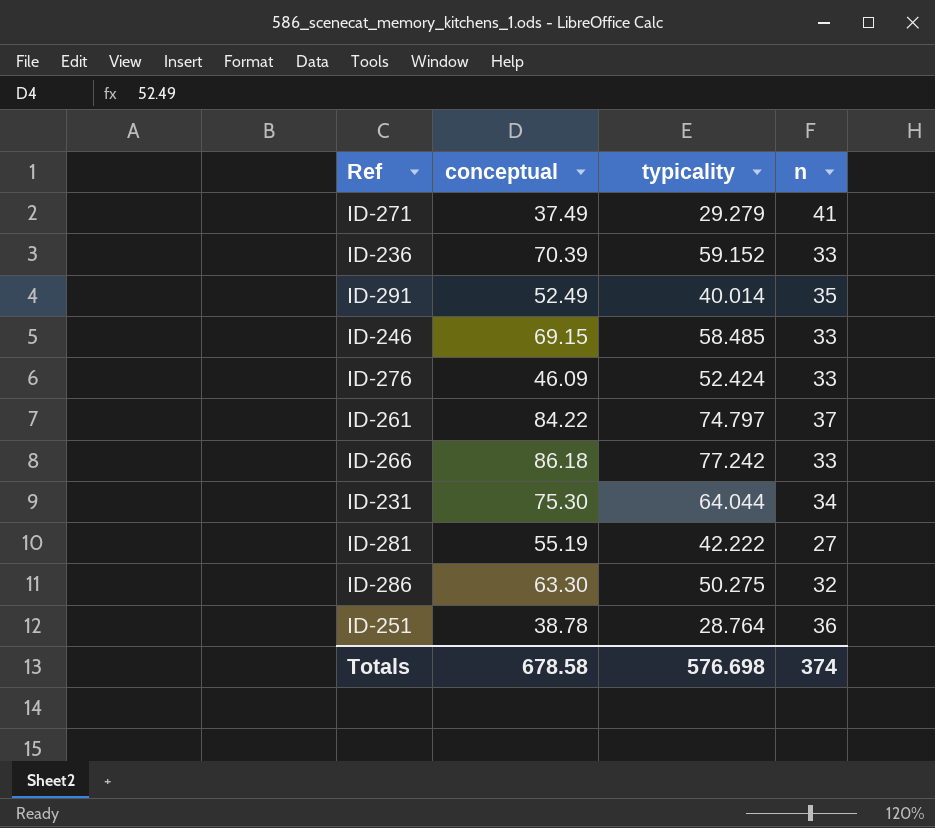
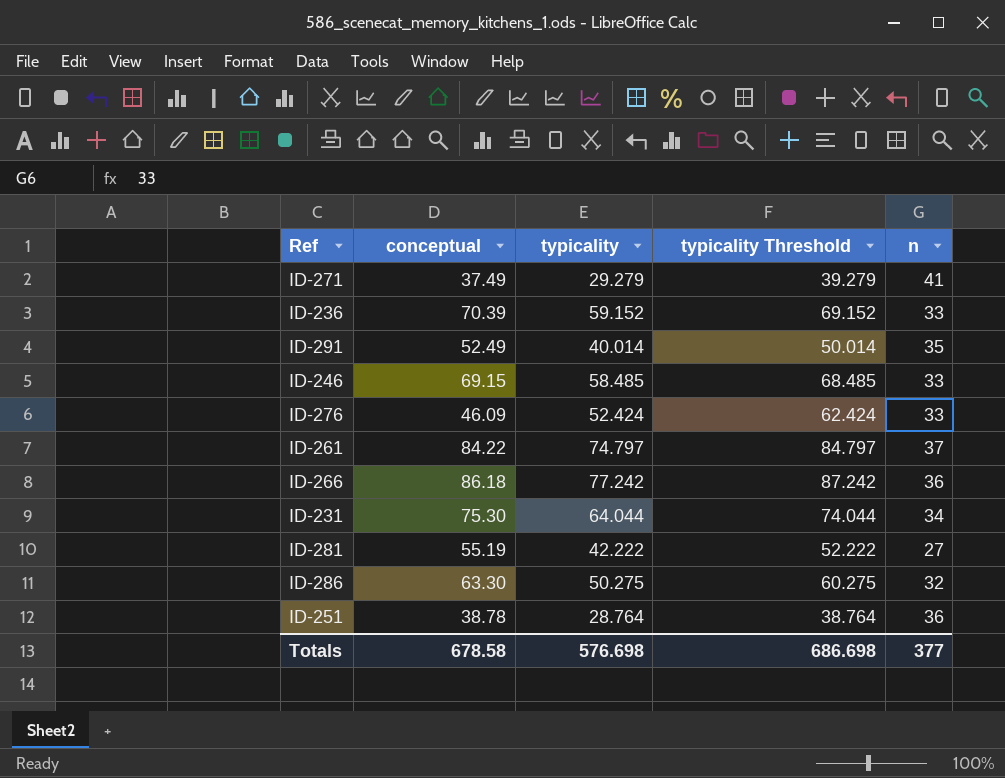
column typicality Threshold | formula: none -> [typicality] + 10
ID-266 | n: 33 -> 36
Totals | n: 374 -> 377

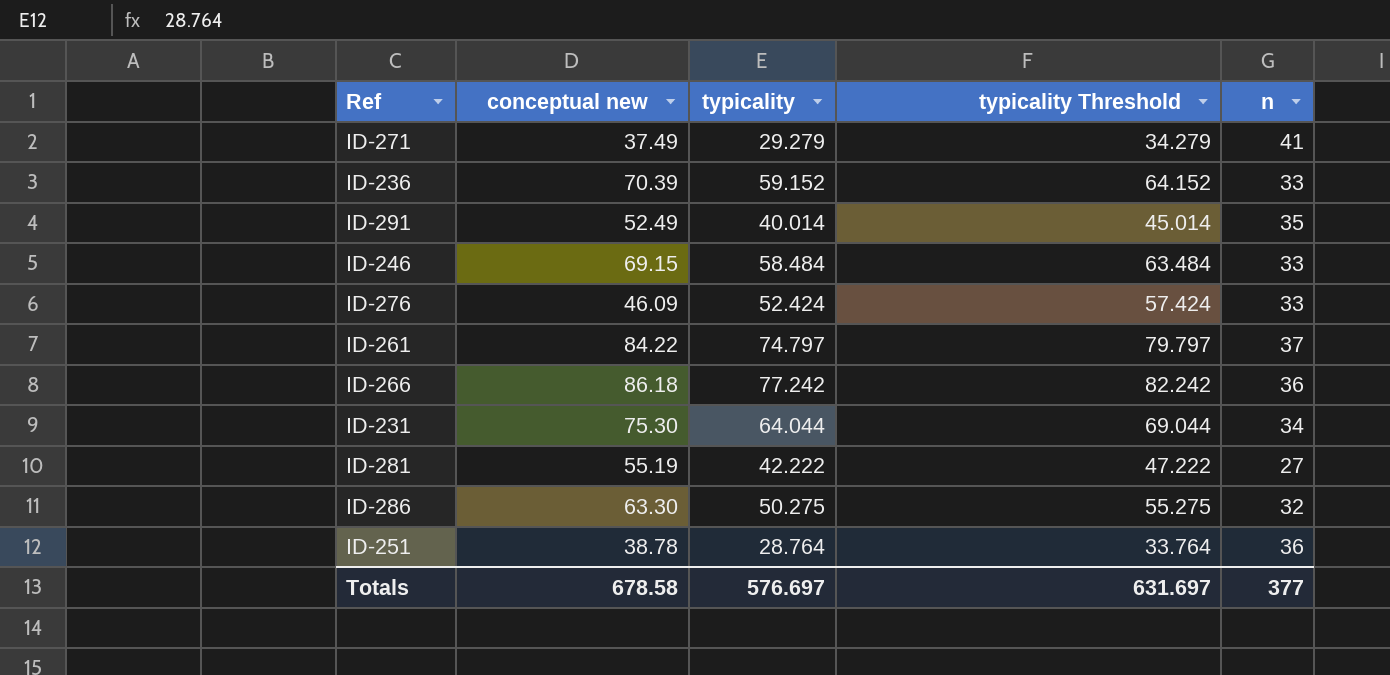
column name: conceptual -> conceptual new
column typicality Threshold | formula: [typicality] + 10 -> [typicality] + 5
ID-246 | typicality: 58.485 -> 58.484
Totals | typicality: 576.698 -> 576.697
Totals | typicality Threshold: 686.698 -> 631.697

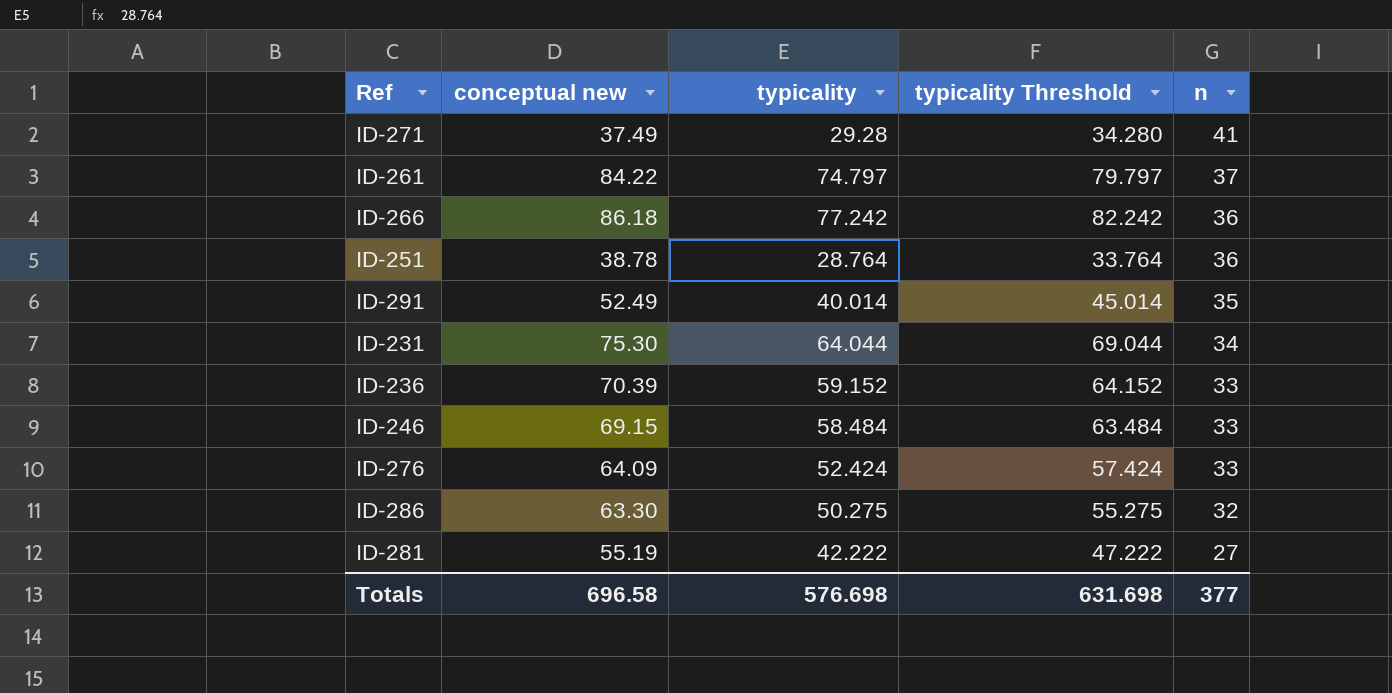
row order: none -> n descending
ID-271 | typicality: 29.279 -> 29.28
ID-271 | typicality Threshold: 34.279 -> 34.280
ID-276 | conceptual new: 46.09 -> 64.09
Totals | conceptual new: 678.58 -> 696.58
Totals | typicality: 576.697 -> 576.698
Totals | typicality Threshold: 631.697 -> 631.698

